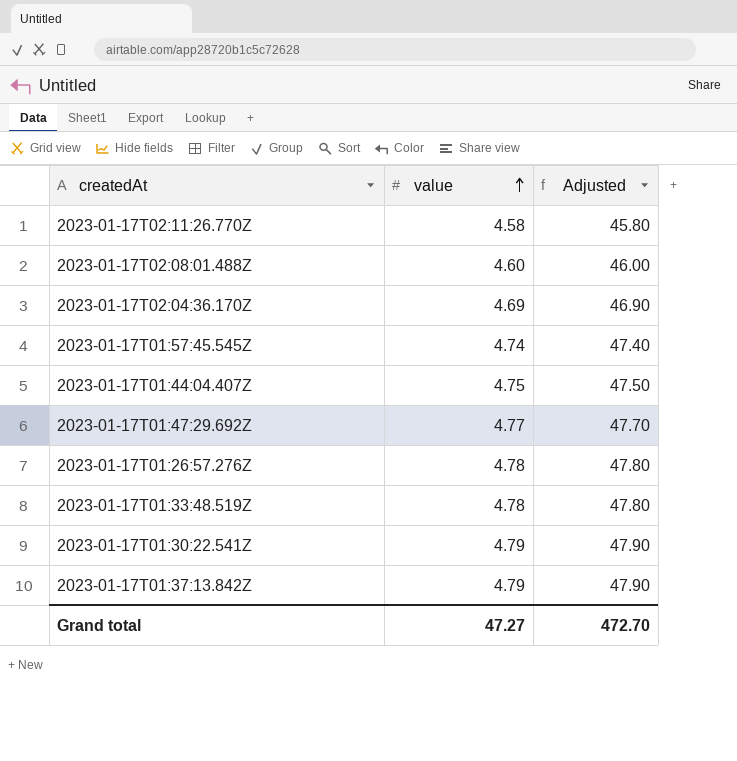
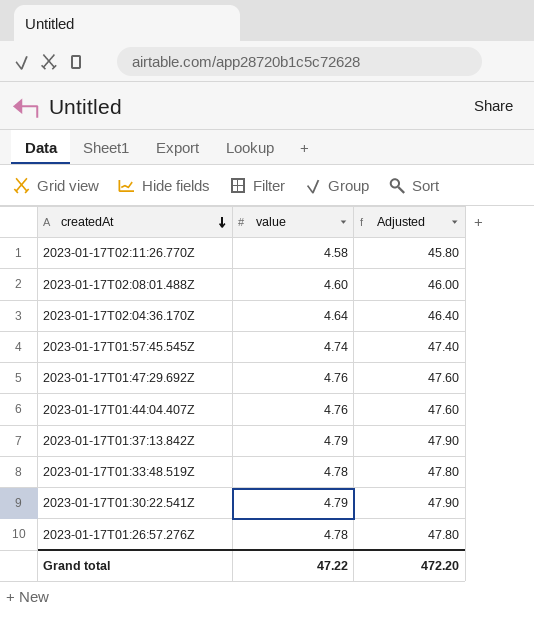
row order: value ascending -> createdAt descending
2023-01-17T02:04:36.170Z | value: 4.69 -> 4.64
2023-01-17T02:04:36.170Z | Adjusted: 46.90 -> 46.40
2023-01-17T01:47:29.692Z | value: 4.77 -> 4.76
2023-01-17T01:47:29.692Z | Adjusted: 47.70 -> 47.60
2023-01-17T01:44:04.407Z | value: 4.75 -> 4.76
2023-01-17T01:44:04.407Z | Adjusted: 47.50 -> 47.60
Grand total | value: 47.27 -> 47.22
Grand total | Adjusted: 472.70 -> 472.20

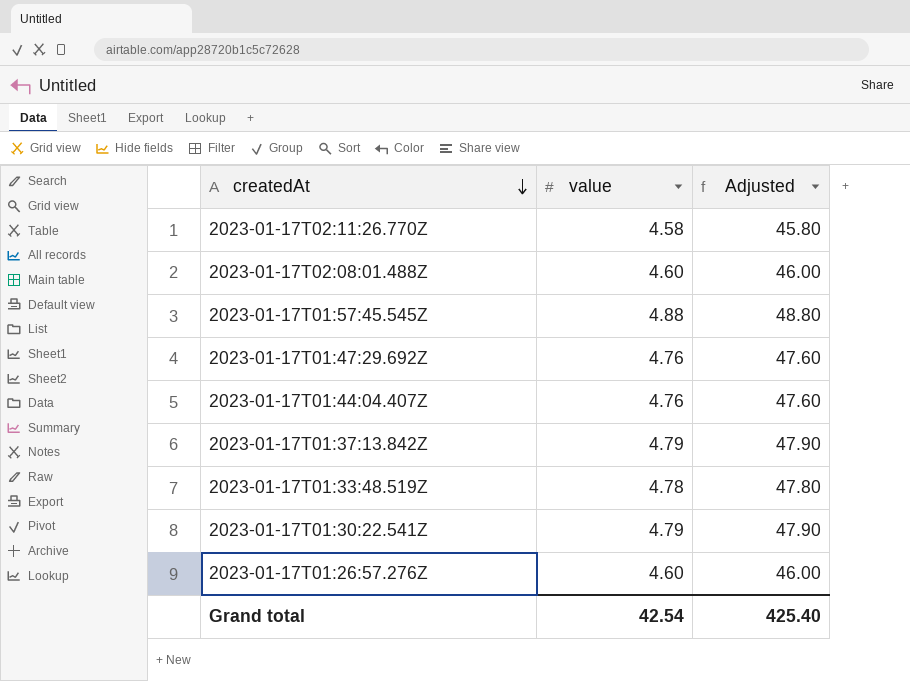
row 2023-01-17T02:04:36.170Z: 4.64 | 46.40 -> none
2023-01-17T01:57:45.545Z | value: 4.74 -> 4.88
2023-01-17T01:57:45.545Z | Adjusted: 47.40 -> 48.80
2023-01-17T01:26:57.276Z | value: 4.78 -> 4.60
2023-01-17T01:26:57.276Z | Adjusted: 47.80 -> 46.00
Grand total | value: 47.22 -> 42.54
Grand total | Adjusted: 472.20 -> 425.40

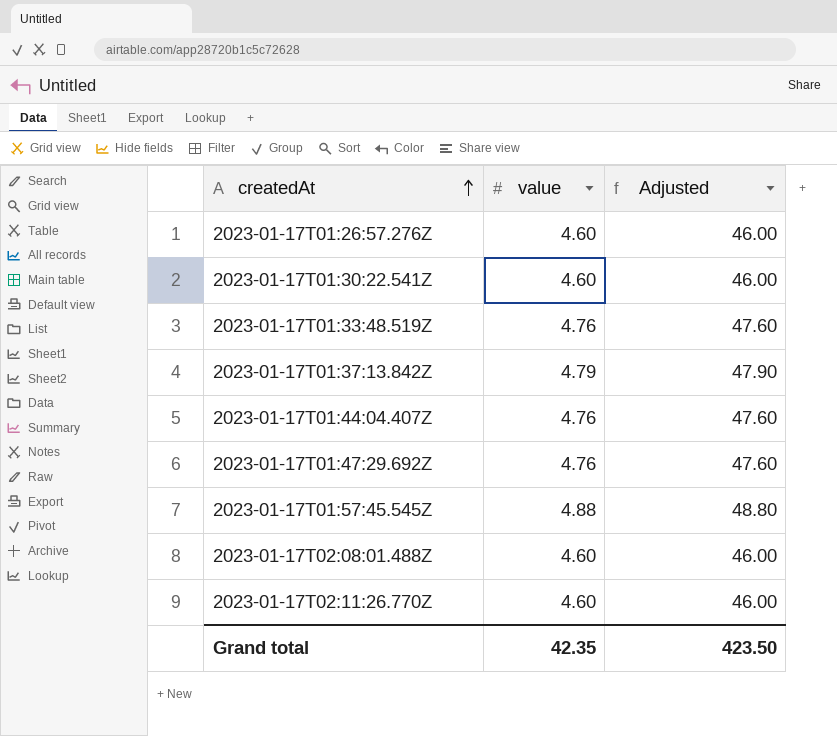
row order: createdAt descending -> createdAt ascending
2023-01-17T01:30:22.541Z | value: 4.79 -> 4.60
2023-01-17T01:30:22.541Z | Adjusted: 47.90 -> 46.00
2023-01-17T01:33:48.519Z | value: 4.78 -> 4.76
2023-01-17T01:33:48.519Z | Adjusted: 47.80 -> 47.60
2023-01-17T02:11:26.770Z | value: 4.58 -> 4.60
2023-01-17T02:11:26.770Z | Adjusted: 45.80 -> 46.00
Grand total | value: 42.54 -> 42.35
Grand total | Adjusted: 425.40 -> 423.50

